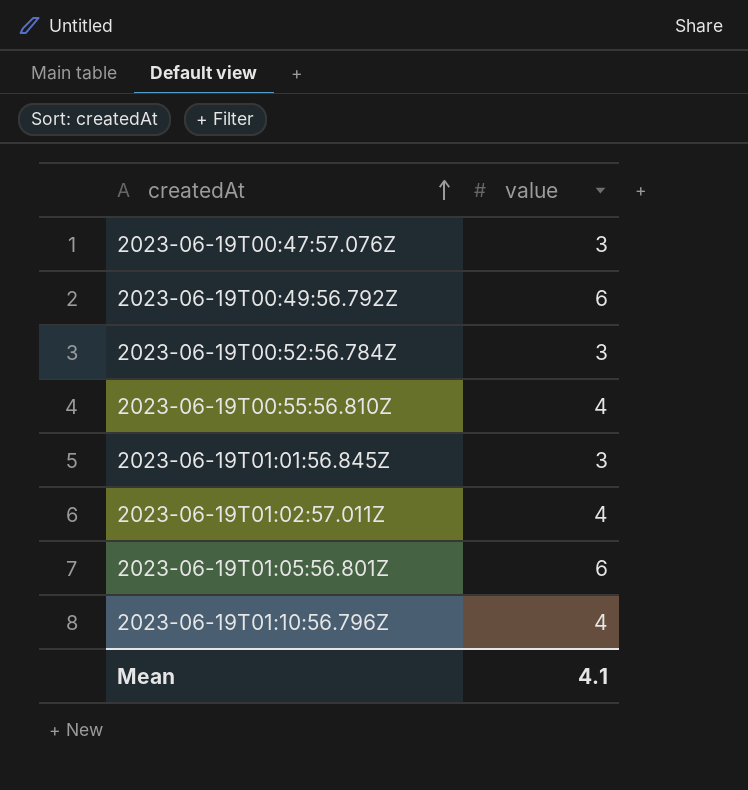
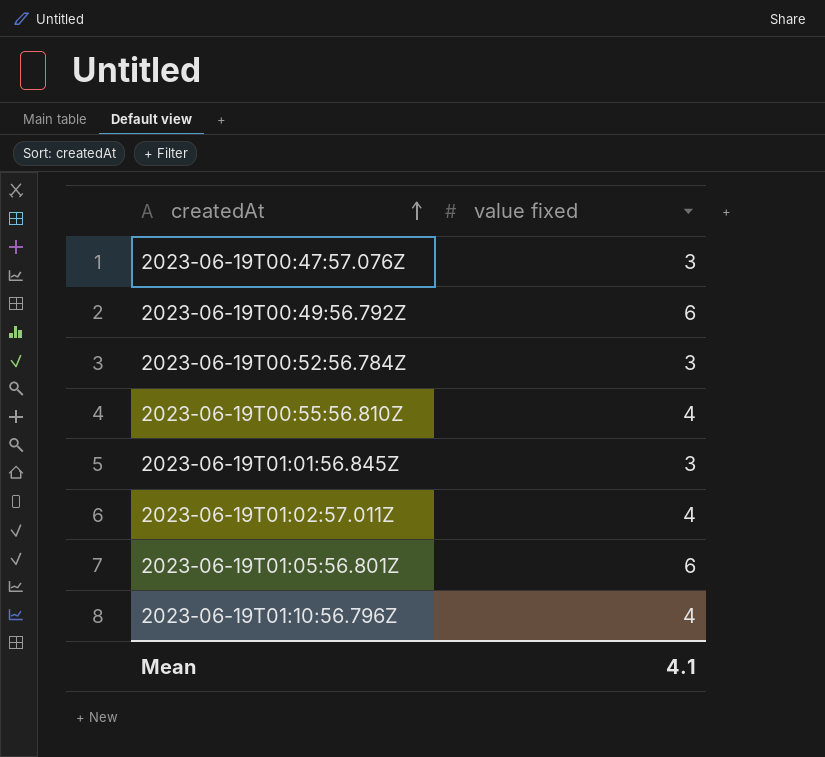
column name: value -> value fixed

